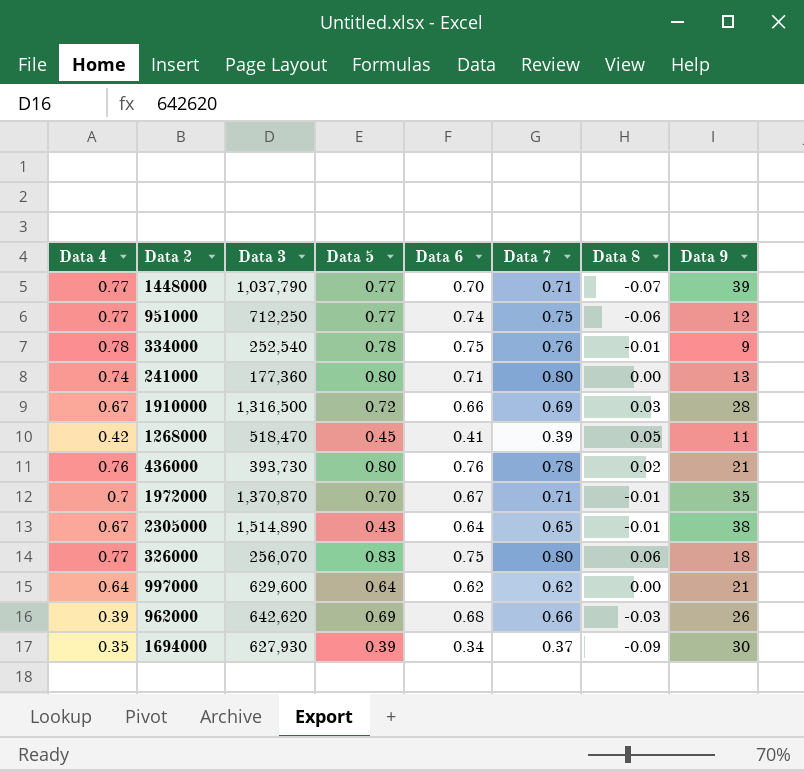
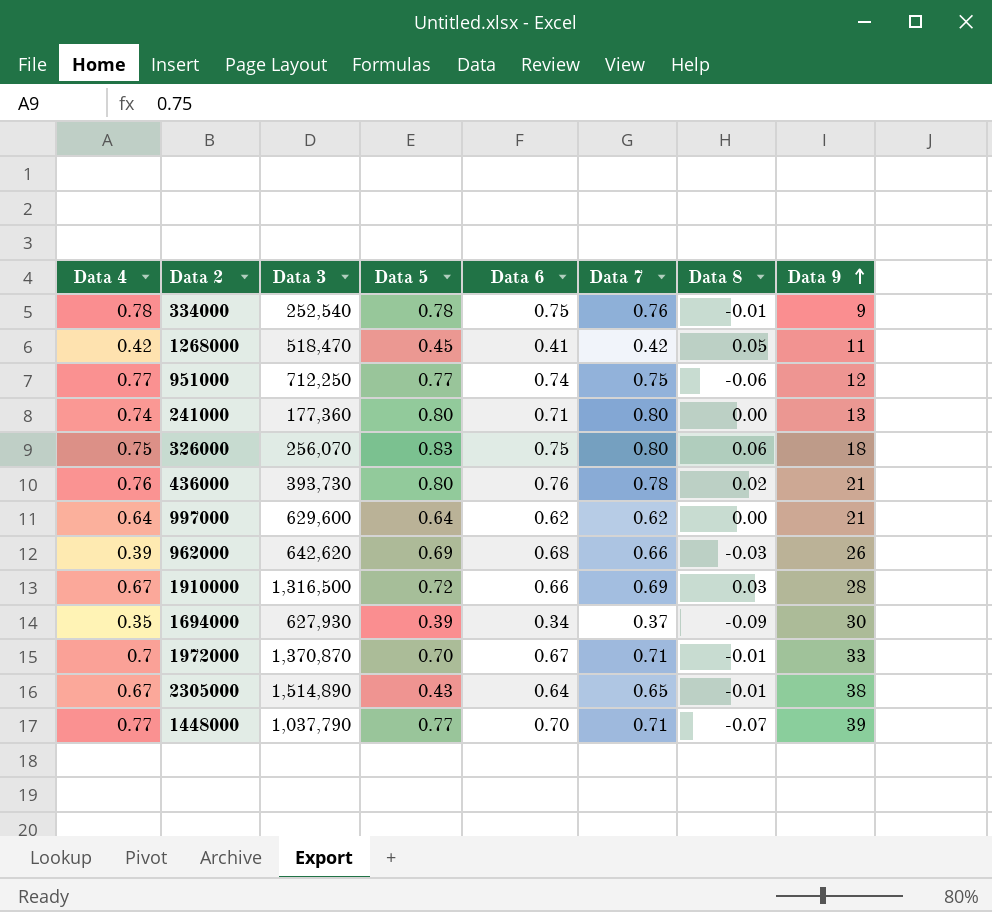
row order: none -> Data 9 ascending
1268000 | Data 7: 0.39 -> 0.42
326000 | Data 4: 0.77 -> 0.75
1972000 | Data 9: 35 -> 33

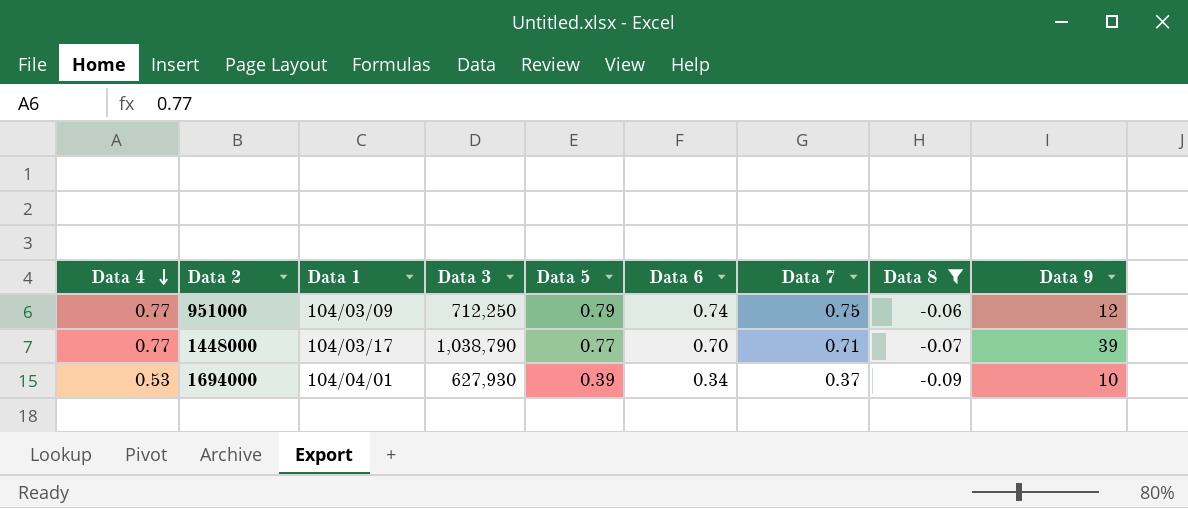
filter: none -> Data 8 <= -0.06
row order: Data 9 ascending -> Data 4 descending
column Data 1 | position: none -> 3
951000 | Data 5: 0.77 -> 0.79
1448000 | Data 3: 1,037,790 -> 1,038,790
1694000 | Data 4: 0.35 -> 0.53
1694000 | Data 9: 30 -> 10

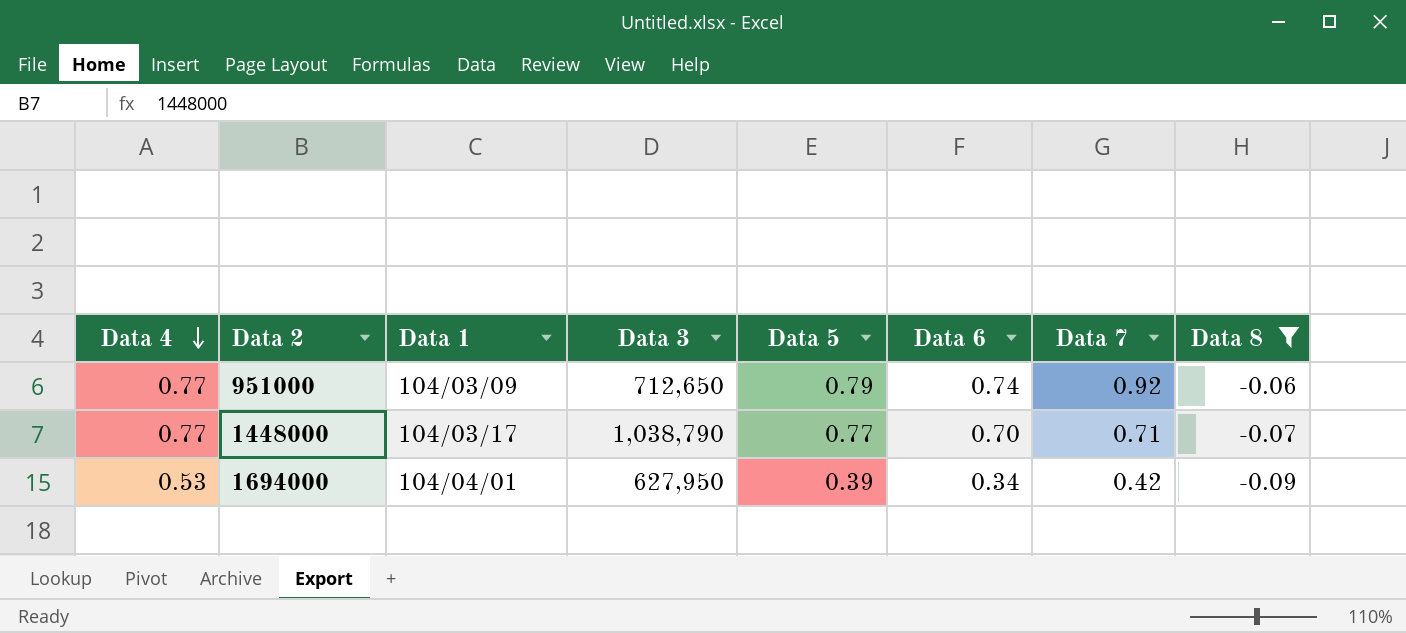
column Data 9 | position: 9 -> none
951000 | Data 3: 712,250 -> 712,650
951000 | Data 7: 0.75 -> 0.92
1694000 | Data 3: 627,930 -> 627,950
1694000 | Data 7: 0.37 -> 0.42

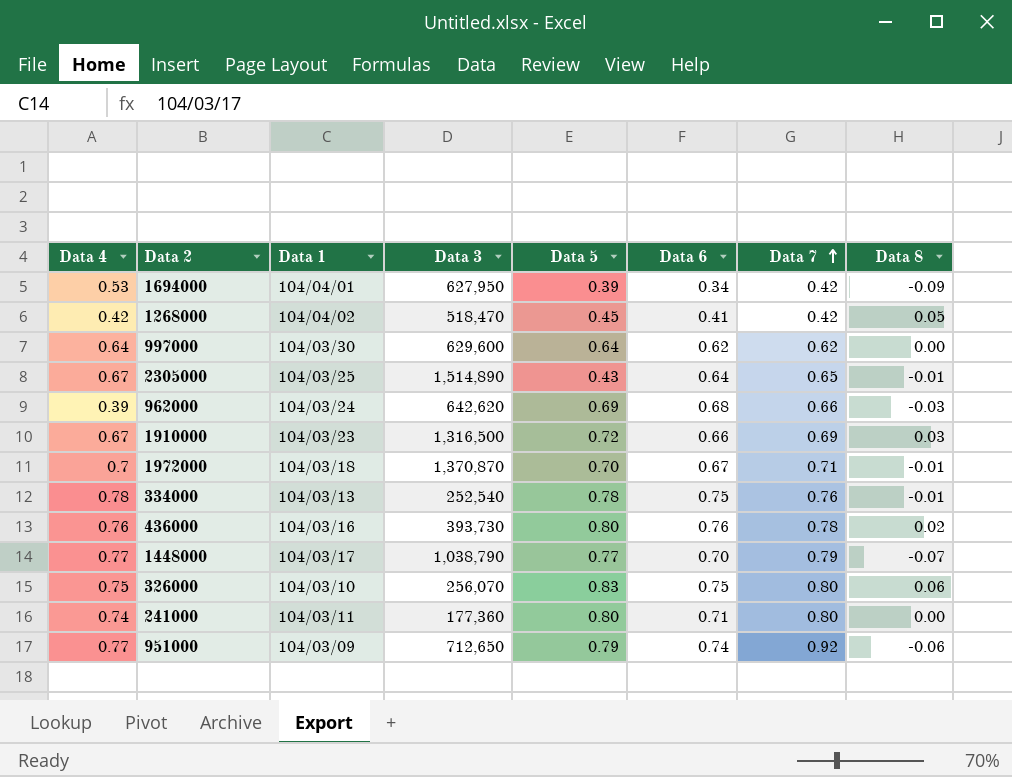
filter: Data 8 <= -0.06 -> none
row order: Data 4 descending -> Data 7 ascending
1448000 | Data 7: 0.71 -> 0.79

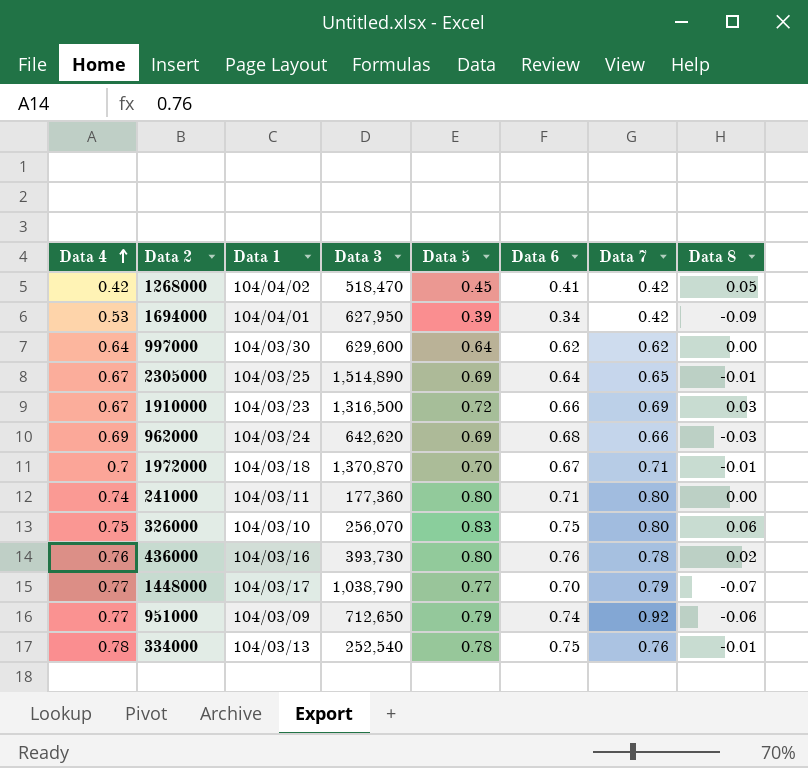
row order: Data 7 ascending -> Data 4 ascending
2305000 | Data 5: 0.43 -> 0.69
962000 | Data 4: 0.39 -> 0.69

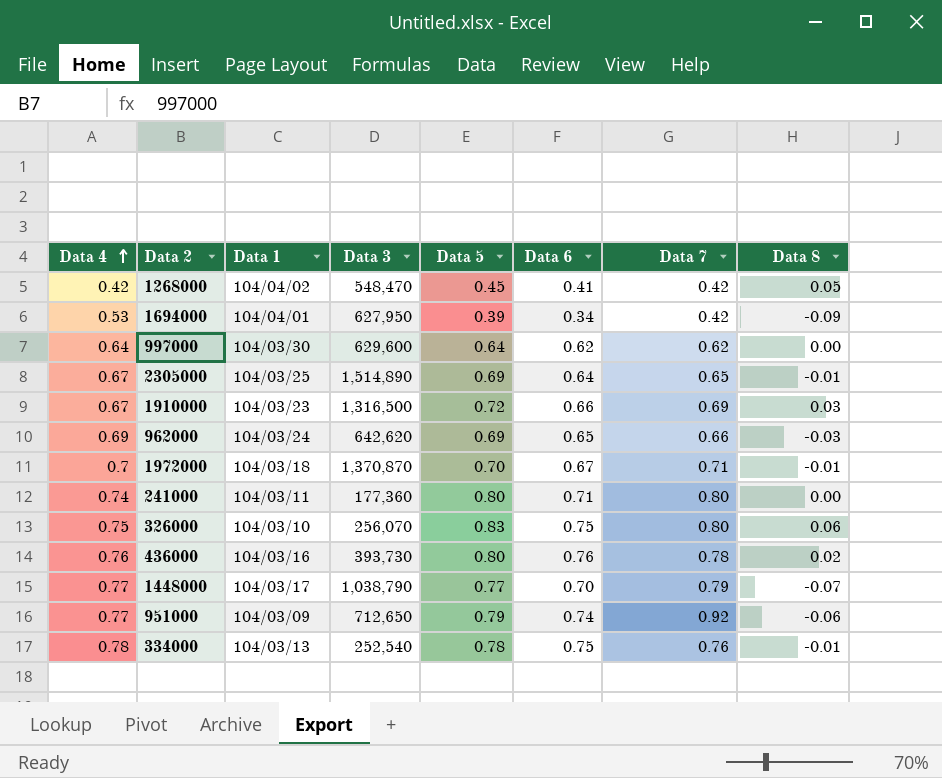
1268000 | Data 3: 518,470 -> 548,470
962000 | Data 6: 0.68 -> 0.65

